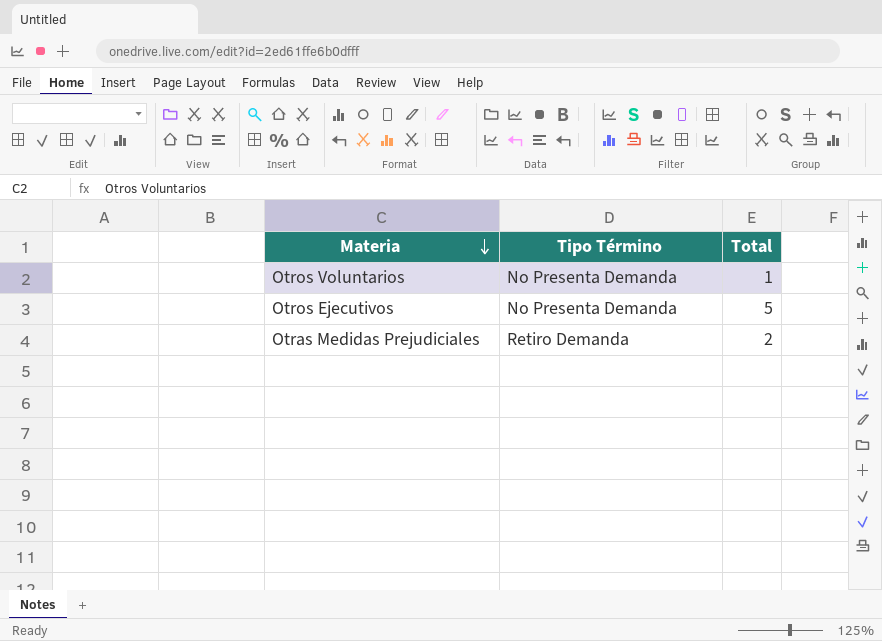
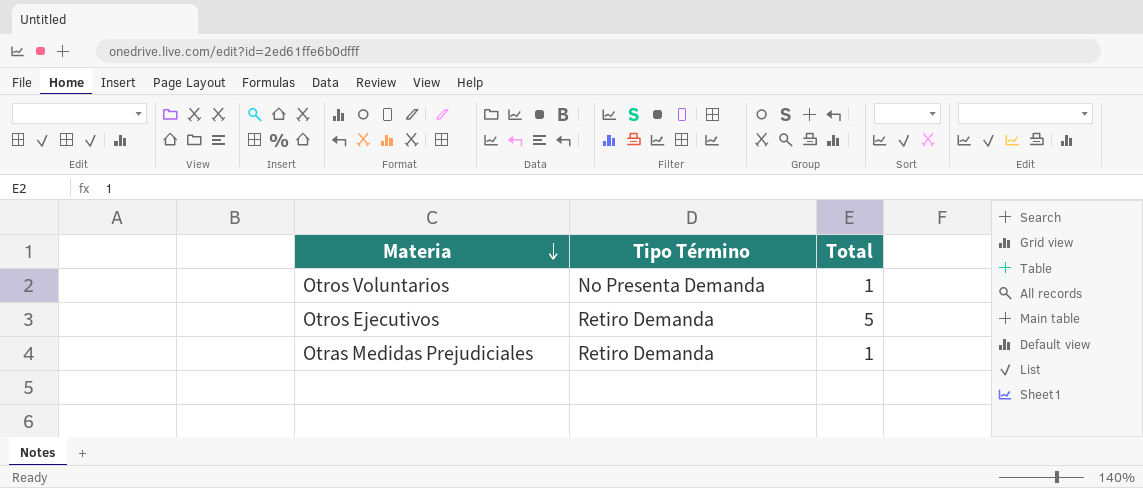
Otros Ejecutivos | Tipo Término: No Presenta Demanda -> Retiro Demanda
Otras Medidas Prejudiciales | Total: 2 -> 1

